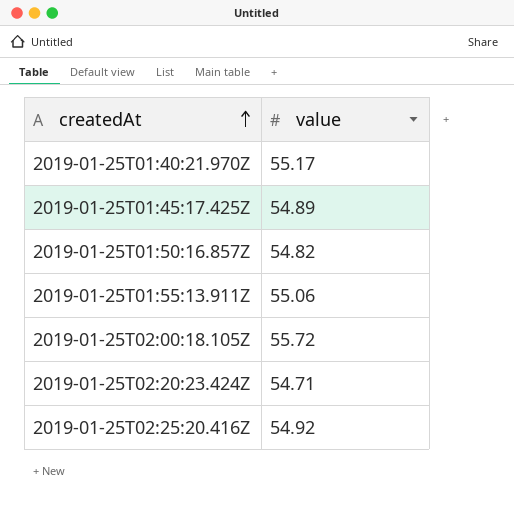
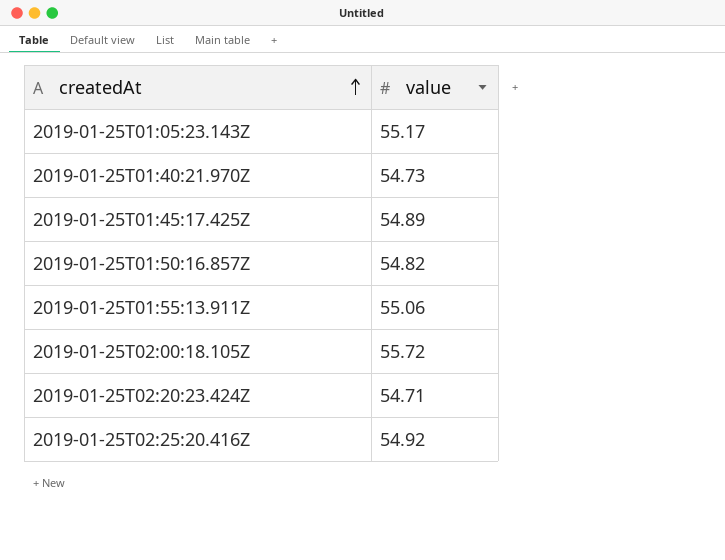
row 2019-01-25T01:05:23.143Z: none -> 55.17
2019-01-25T01:40:21.970Z | value: 55.17 -> 54.73

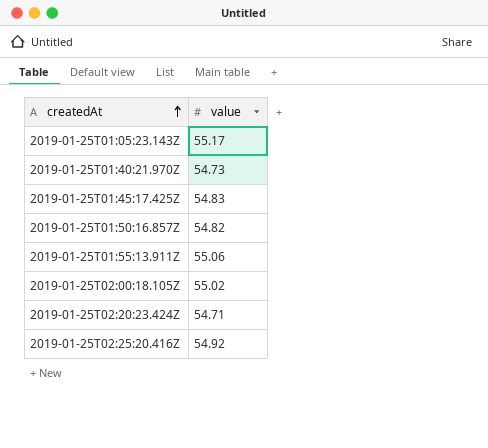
2019-01-25T01:45:17.425Z | value: 54.89 -> 54.83
2019-01-25T02:00:18.105Z | value: 55.72 -> 55.02

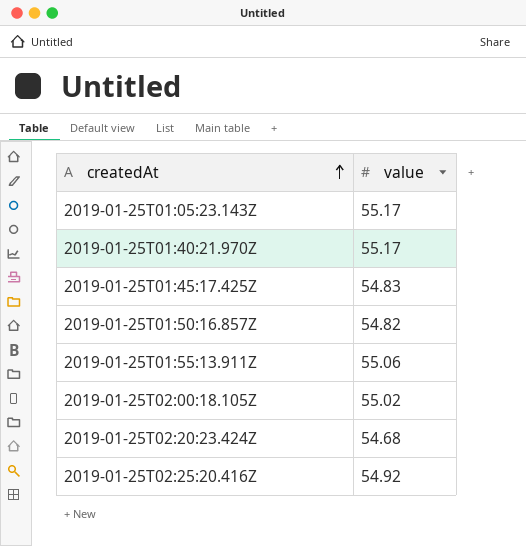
2019-01-25T01:40:21.970Z | value: 54.73 -> 55.17
2019-01-25T02:20:23.424Z | value: 54.71 -> 54.68

